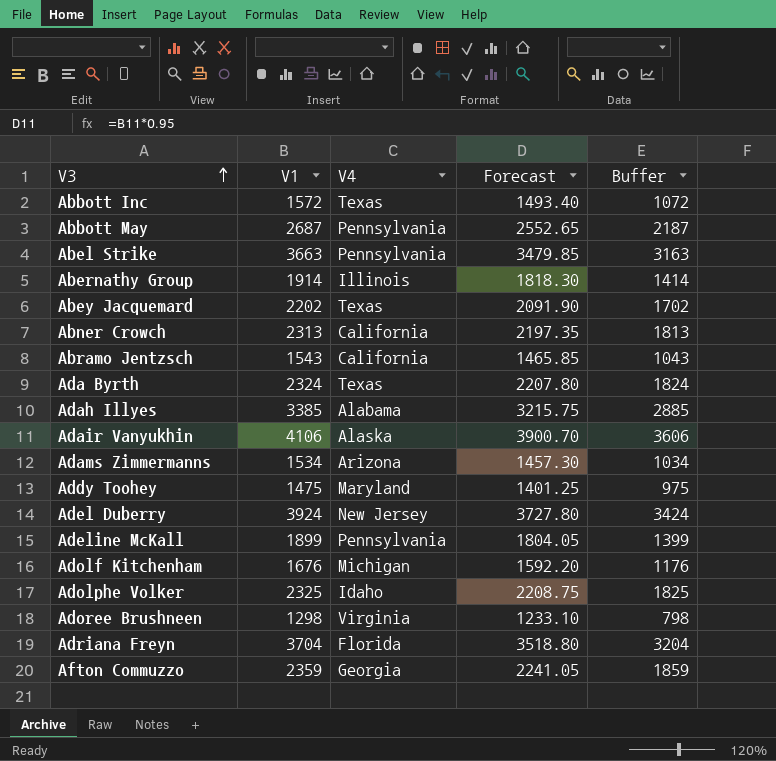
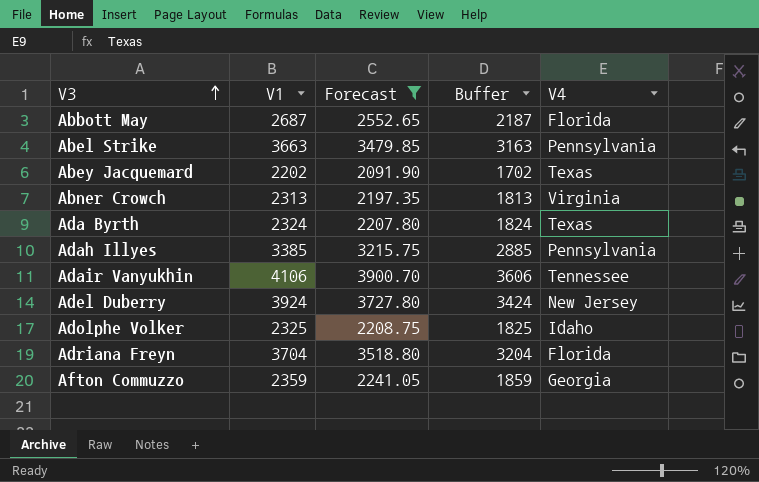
filter: none -> Forecast >= 2091.90
column V4 | position: 3 -> 5
Abbott May | V4: Pennsylvania -> Florida
Abner Crowch | V4: California -> Virginia
Adah Illyes | V4: Alabama -> Pennsylvania
Adair Vanyukhin | V4: Alaska -> Tennessee

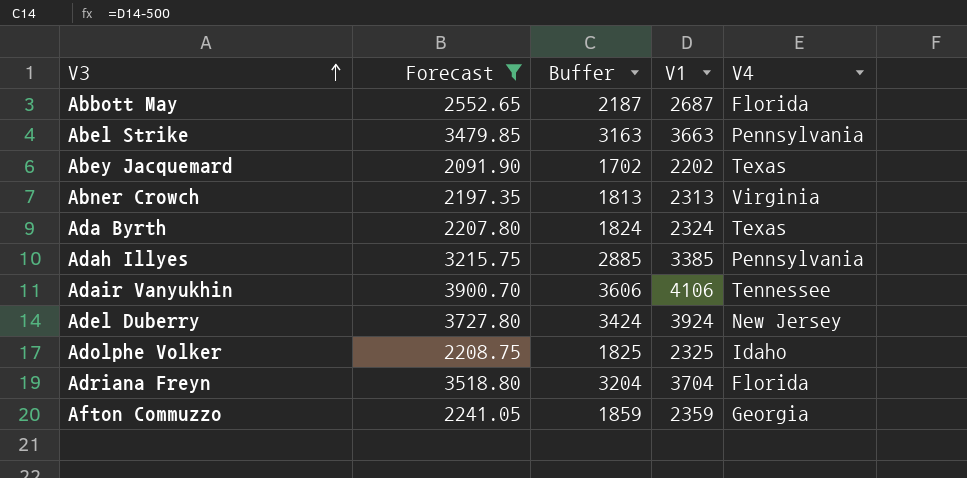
column V1 | position: 2 -> 4

